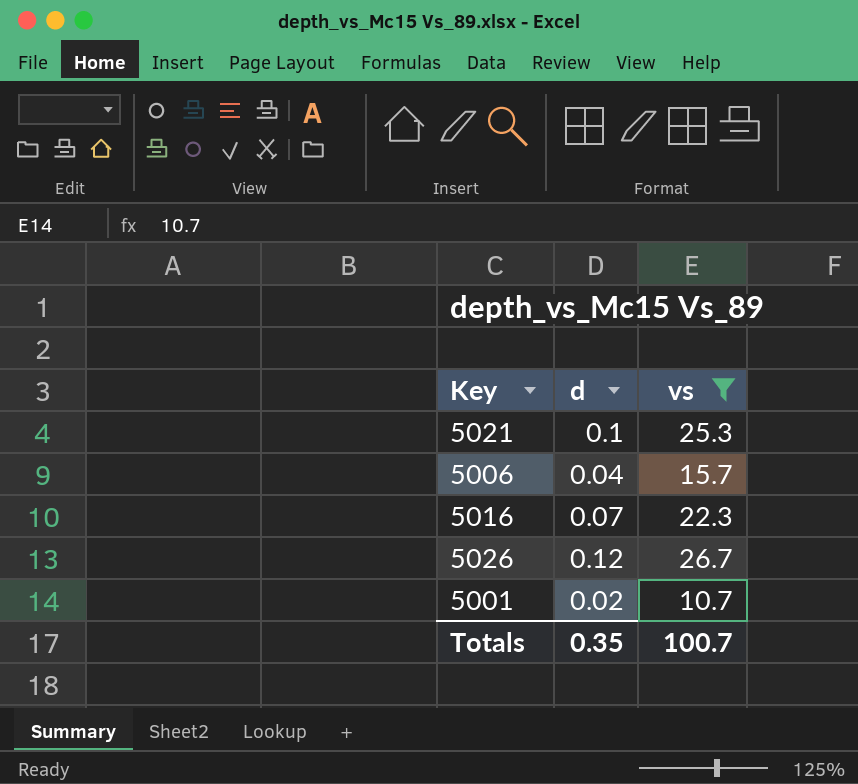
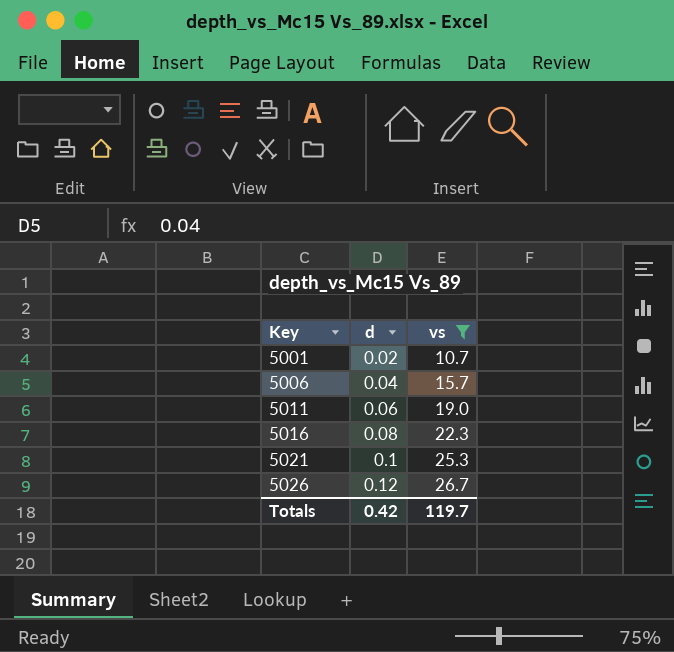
row order: none -> Key ascending
row 5011: none -> 0.06 | 19.0
5016 | d: 0.07 -> 0.08
Totals | d: 0.35 -> 0.42
Totals | vs: 100.7 -> 119.7

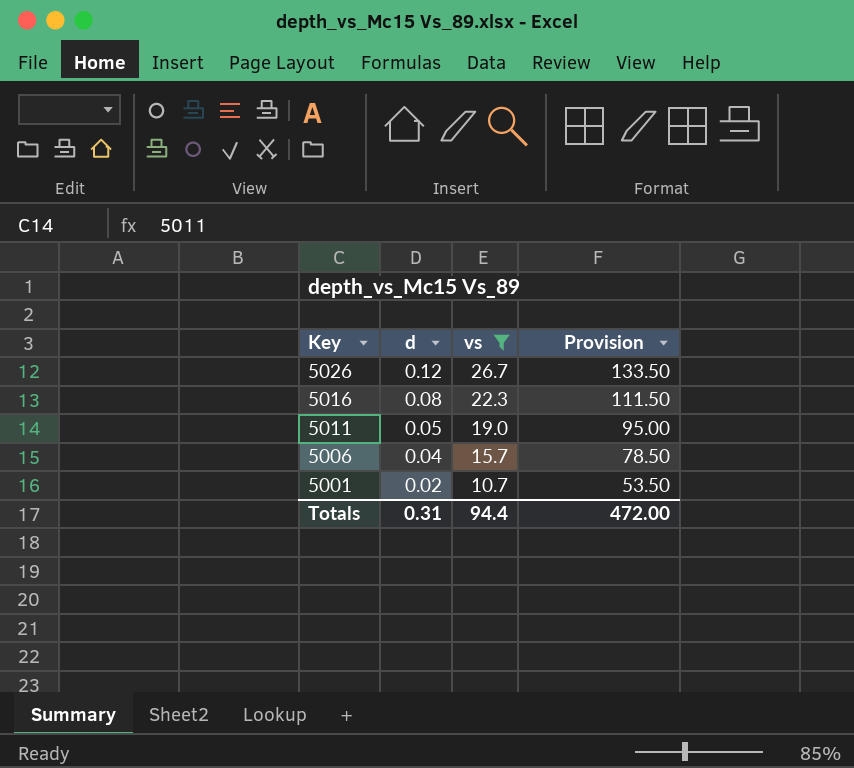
row order: Key ascending -> Key descending
column Provision | formula: none -> [vs] * 5
row 5021: 0.1 | 25.3 -> none
5011 | d: 0.06 -> 0.05
Totals | d: 0.42 -> 0.31
Totals | vs: 119.7 -> 94.4

